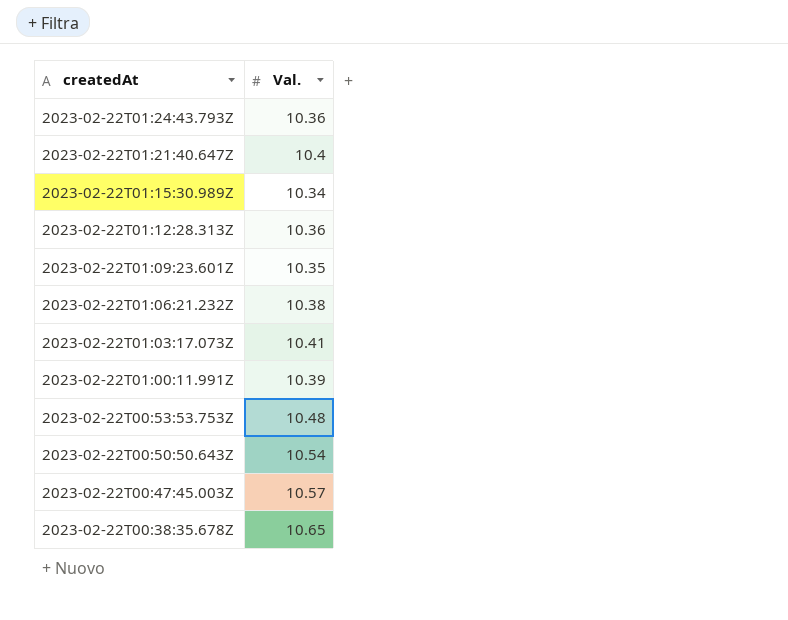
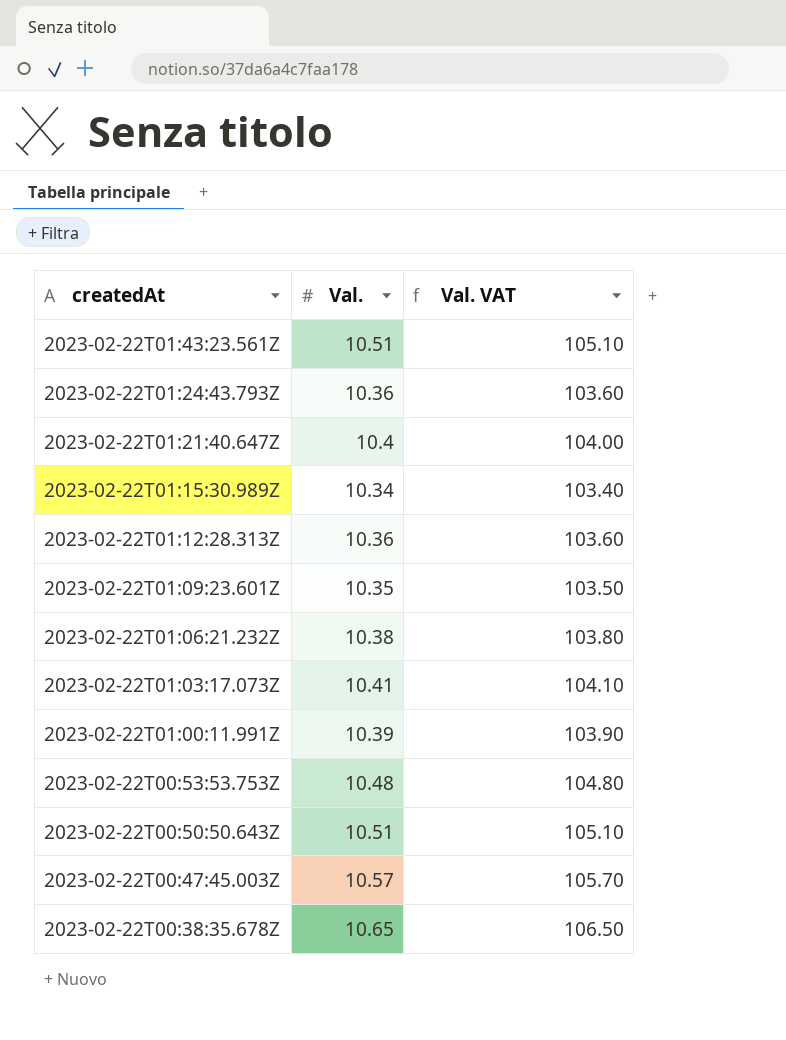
column Val. VAT | formula: none -> [Val.] * 10
row 2023-02-22T01:43:23.561Z: none -> 10.51 | 105.10
2023-02-22T00:50:50.643Z | Val.: 10.54 -> 10.51

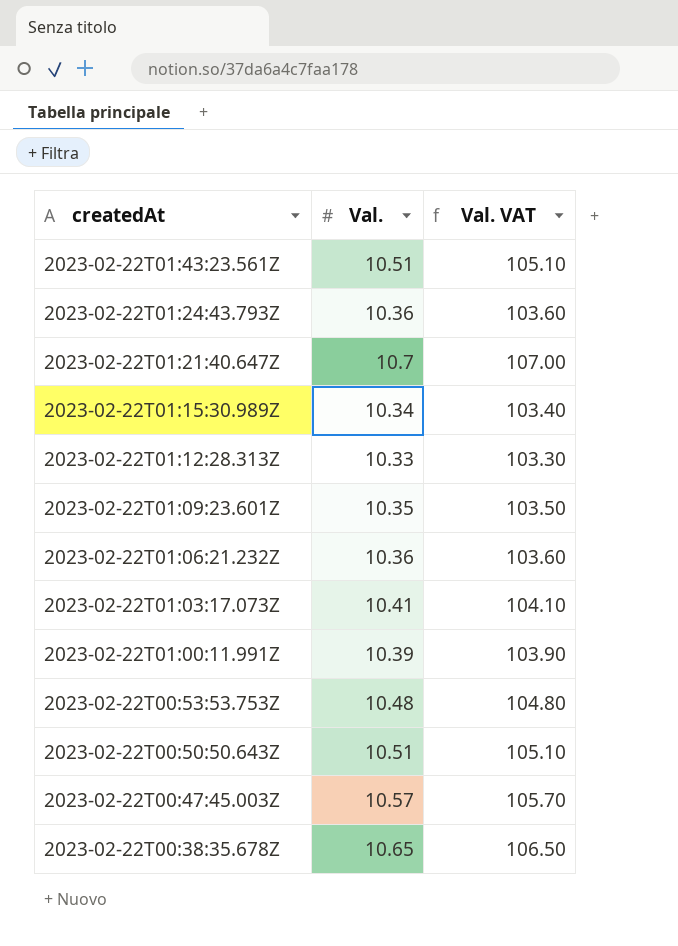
2023-02-22T01:21:40.647Z | Val.: 10.4 -> 10.7
2023-02-22T01:21:40.647Z | Val. VAT: 104.00 -> 107.00
2023-02-22T01:12:28.313Z | Val.: 10.36 -> 10.33
2023-02-22T01:12:28.313Z | Val. VAT: 103.60 -> 103.30
2023-02-22T01:06:21.232Z | Val.: 10.38 -> 10.36
2023-02-22T01:06:21.232Z | Val. VAT: 103.80 -> 103.60

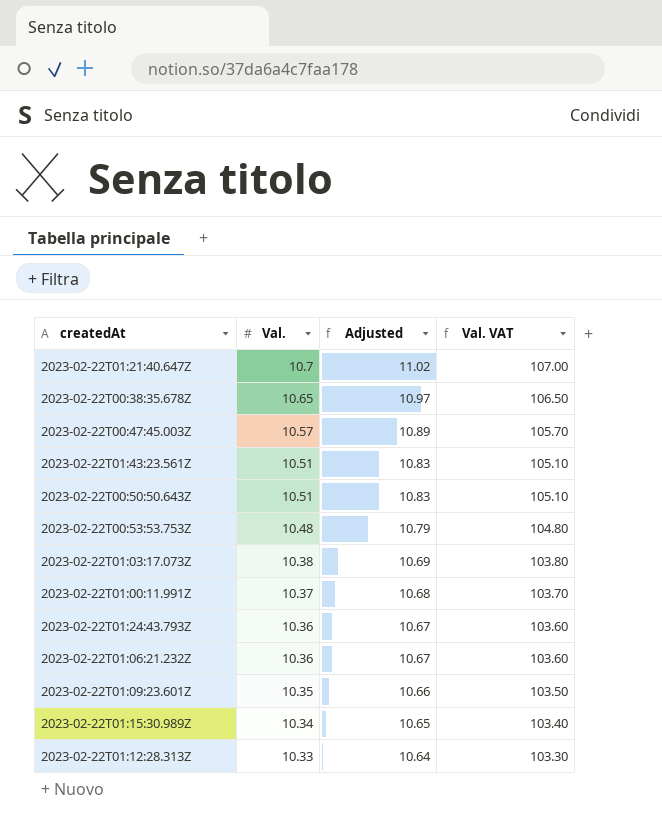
row order: createdAt descending -> Val. descending
column Adjusted | formula: none -> [Val.] * 1.03
2023-02-22T01:03:17.073Z | Val.: 10.41 -> 10.38
2023-02-22T01:03:17.073Z | Val. VAT: 104.10 -> 103.80
2023-02-22T01:00:11.991Z | Val.: 10.39 -> 10.37
2023-02-22T01:00:11.991Z | Val. VAT: 103.90 -> 103.70

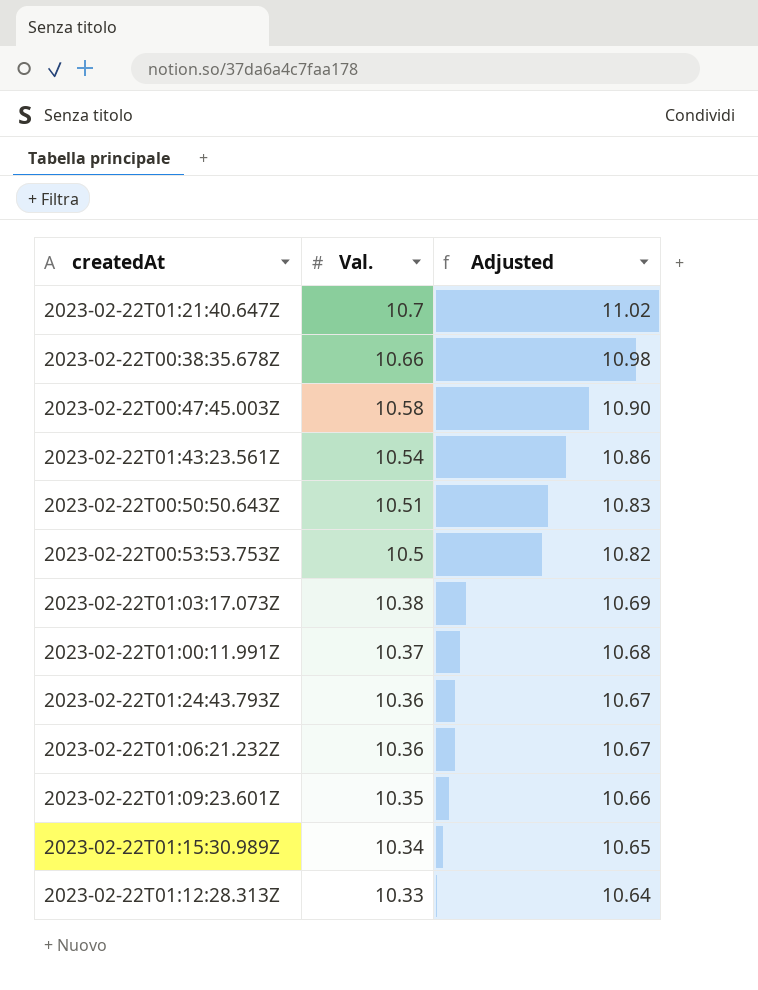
column Val. VAT | formula: [Val.] * 10 -> none
2023-02-22T00:38:35.678Z | Val.: 10.65 -> 10.66
2023-02-22T00:38:35.678Z | Adjusted: 10.97 -> 10.98
2023-02-22T00:47:45.003Z | Val.: 10.57 -> 10.58
2023-02-22T00:47:45.003Z | Adjusted: 10.89 -> 10.90
2023-02-22T01:43:23.561Z | Val.: 10.51 -> 10.54
2023-02-22T01:43:23.561Z | Adjusted: 10.83 -> 10.86
2023-02-22T00:53:53.753Z | Val.: 10.48 -> 10.5
2023-02-22T00:53:53.753Z | Adjusted: 10.79 -> 10.82

